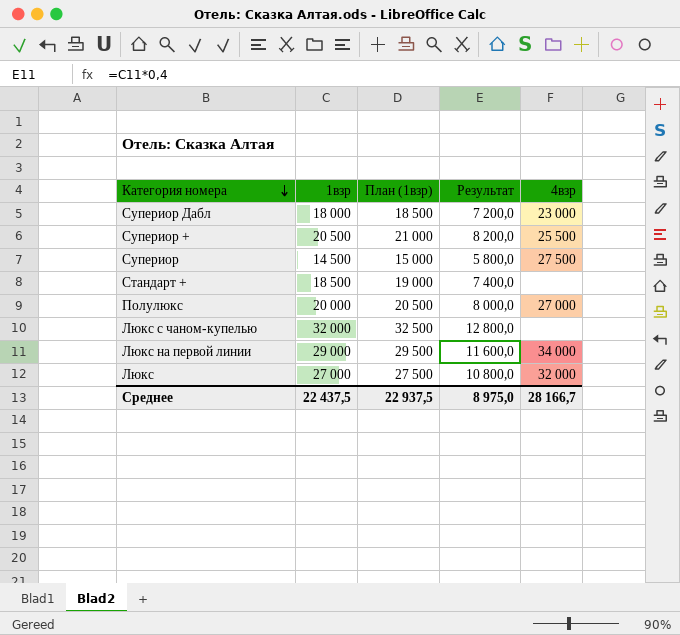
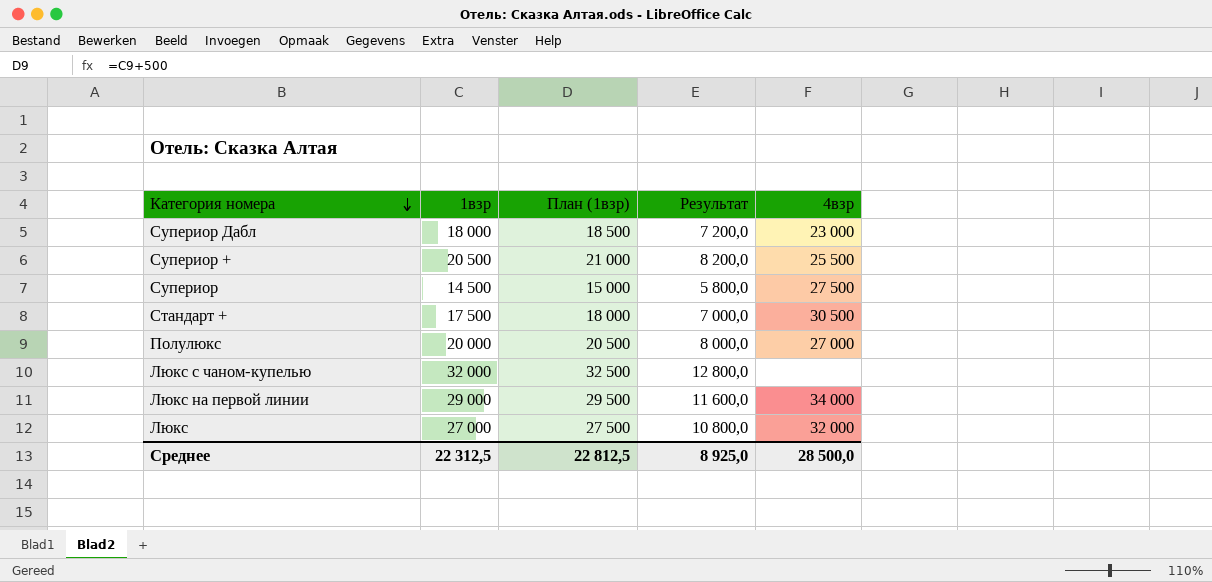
Стандарт + | 1взр: 18 500 -> 17 500
Стандарт + | План (1взр): 19 000 -> 18 000
Стандарт + | Результат: 7 400,0 -> 7 000,0
Стандарт + | 4взр: none -> 30 500
Среднее | 1взр: 22 437,5 -> 22 312,5
Среднее | План (1взр): 22 937,5 -> 22 812,5
Среднее | Результат: 8 975,0 -> 8 925,0
Среднее | 4взр: 28 166,7 -> 28 500,0

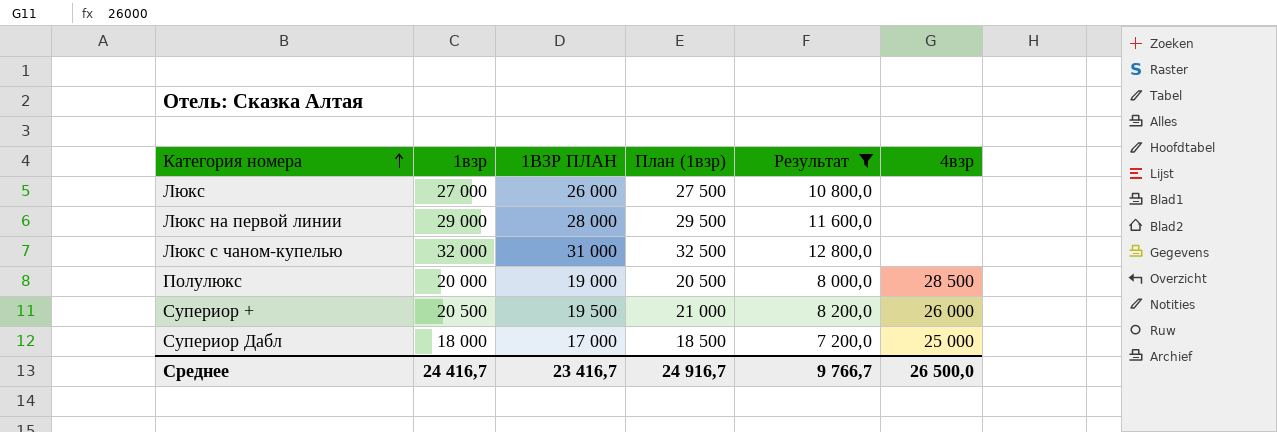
filter: none -> Результат >= 7 200,0
row order: Категория номера descending -> Категория номера ascending
column 1ВЗР ПЛАН | formula: none -> [1взр] - 1000
Люкс | 4взр: 32 000 -> none
Люкс на первой линии | 4взр: 34 000 -> none
Полулюкс | 4взр: 27 000 -> 28 500
Супериор + | 4взр: 25 500 -> 26 000
Супериор Дабл | 4взр: 23 000 -> 25 000
Среднее | 1взр: 22 312,5 -> 24 416,7
Среднее | План (1взр): 22 812,5 -> 24 916,7
Среднее | Результат: 8 925,0 -> 9 766,7
Среднее | 4взр: 28 500,0 -> 26 500,0

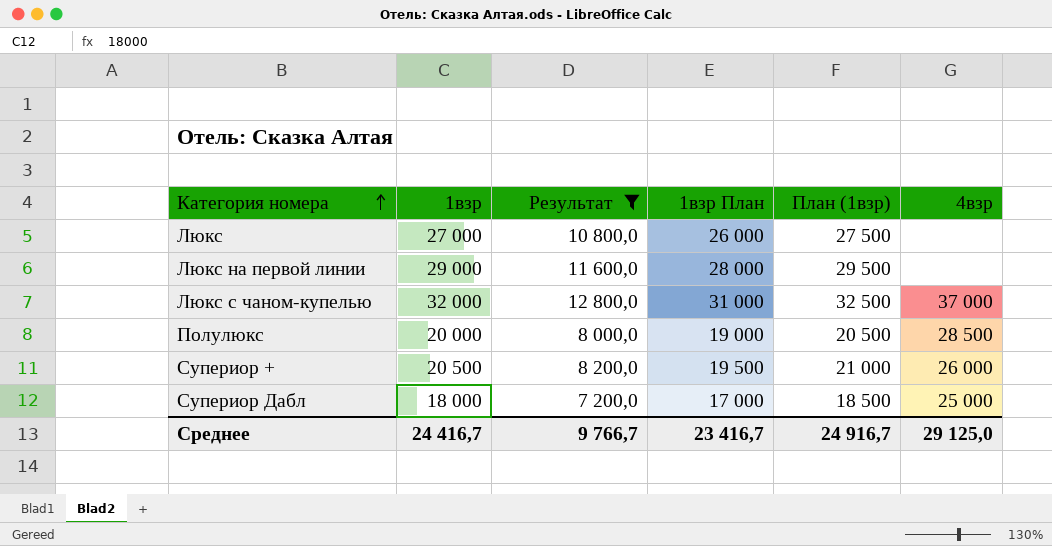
column Результат | position: 5 -> 3
column name: 1ВЗР ПЛАН -> 1взр План
Люкс с чаном-купелью | 4взр: none -> 37 000
Среднее | 4взр: 26 500,0 -> 29 125,0

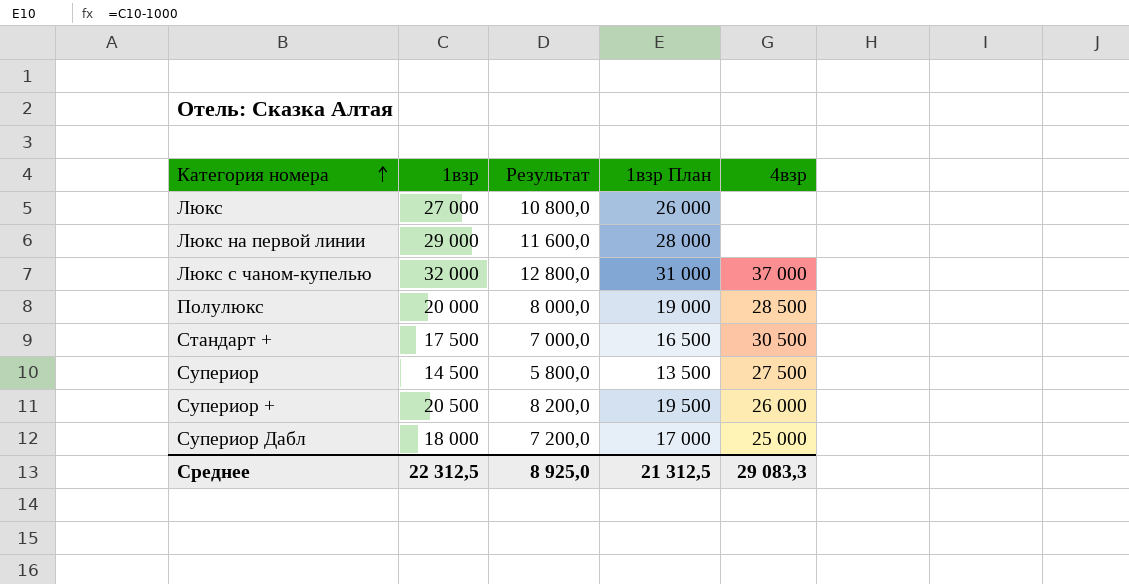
filter: Результат >= 7 200,0 -> none
column План (1взр) | formula: [1взр] + 500 -> none
Среднее | 1взр: 24 416,7 -> 22 312,5
Среднее | Результат: 9 766,7 -> 8 925,0
Среднее | 1взр План: 23 416,7 -> 21 312,5
Среднее | 4взр: 29 125,0 -> 29 083,3

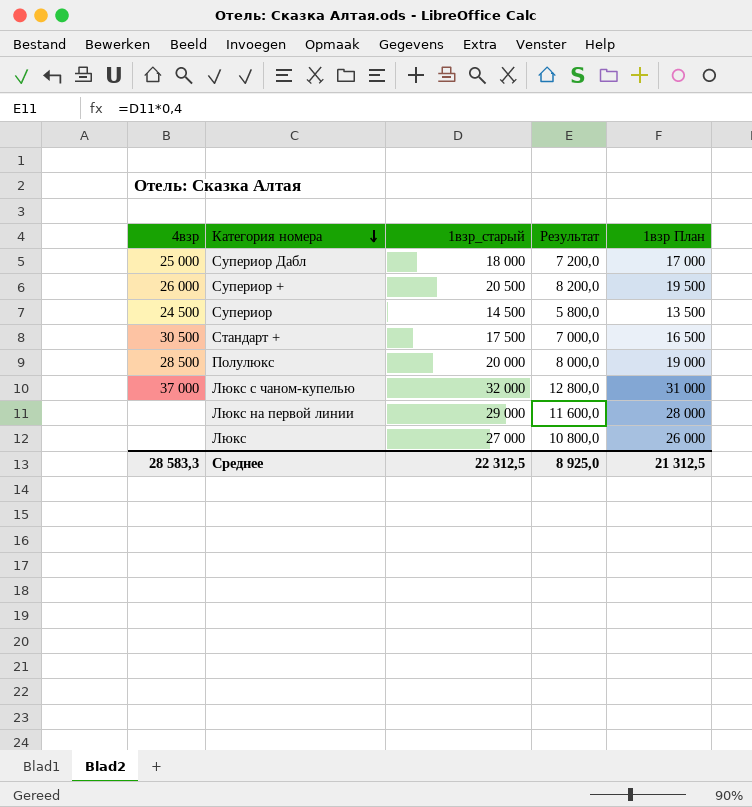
row order: Категория номера ascending -> Категория номера descending
column 4взр | position: 5 -> 1
column name: 1взр -> 1взр_старый
Супериор | 4взр: 27 500 -> 24 500
Среднее | 4взр: 29 083,3 -> 28 583,3

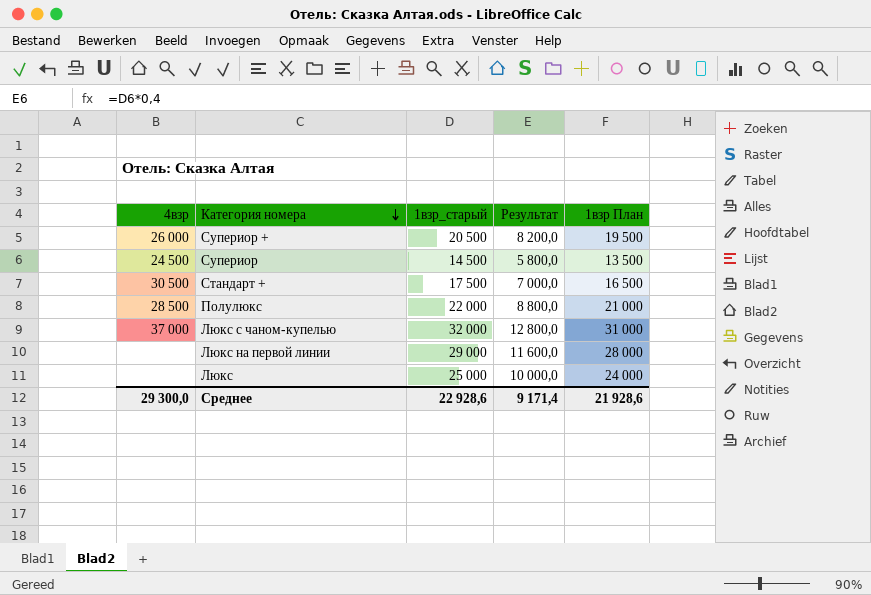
row Супериор Дабл: 25 000 | 18 000 | 7 200,0 | 17 000 -> none
Полулюкс | 1взр_старый: 20 000 -> 22 000
Полулюкс | Результат: 8 000,0 -> 8 800,0
Полулюкс | 1взр План: 19 000 -> 21 000
Люкс | 1взр_старый: 27 000 -> 25 000
Люкс | Результат: 10 800,0 -> 10 000,0
Люкс | 1взр План: 26 000 -> 24 000
Среднее | 4взр: 28 583,3 -> 29 300,0
Среднее | 1взр_старый: 22 312,5 -> 22 928,6
Среднее | Результат: 8 925,0 -> 9 171,4
Среднее | 1взр План: 21 312,5 -> 21 928,6

